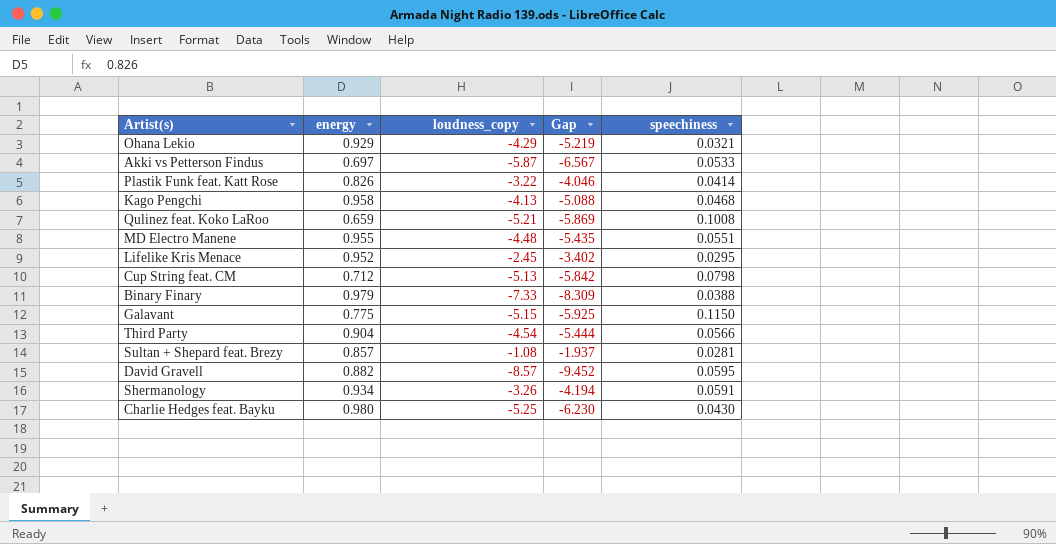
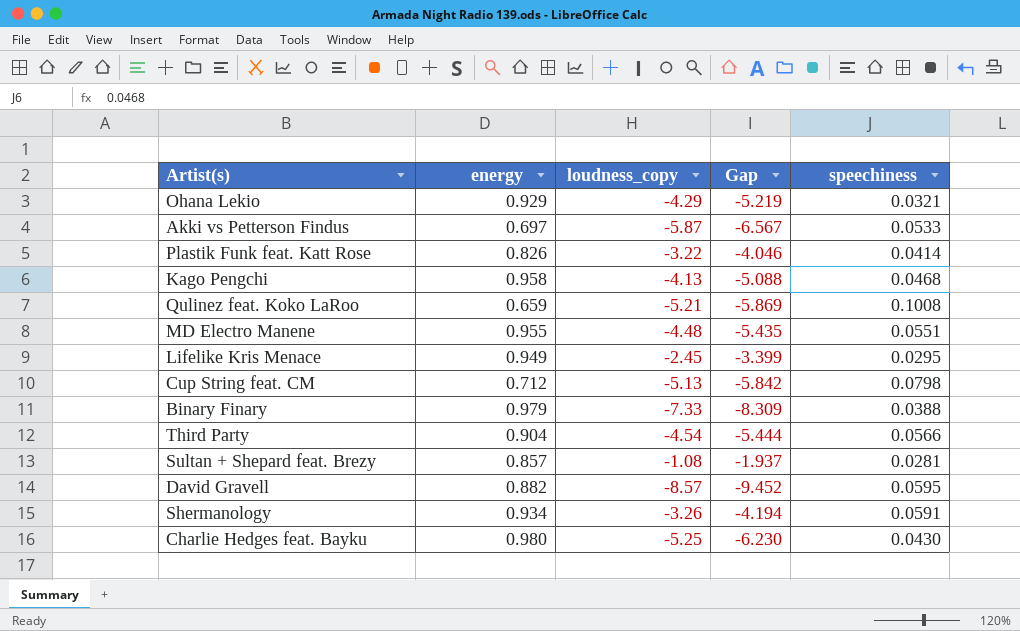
row Galavant: 0.775 | -5.15 | -5.925 | 0.1150 -> none
Lifelike Kris Menace | energy: 0.952 -> 0.949
Lifelike Kris Menace | Gap: -3.402 -> -3.399

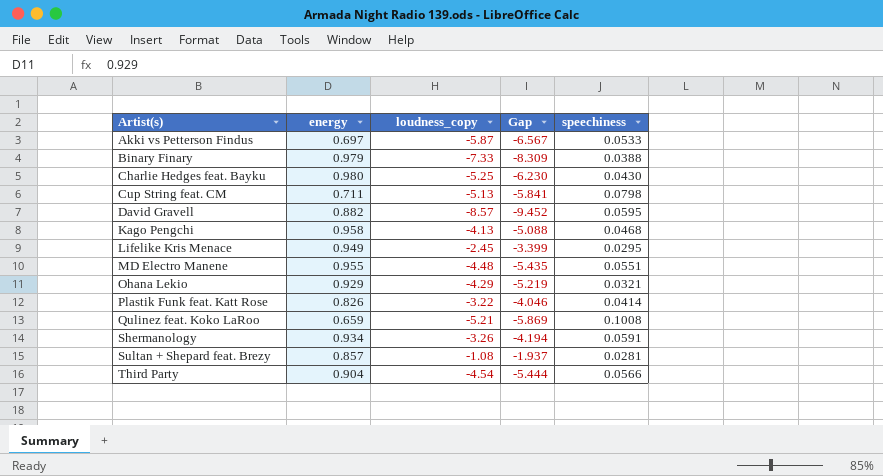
row order: none -> Artist(s) ascending
Cup String feat. CM | energy: 0.712 -> 0.711
Cup String feat. CM | Gap: -5.842 -> -5.841

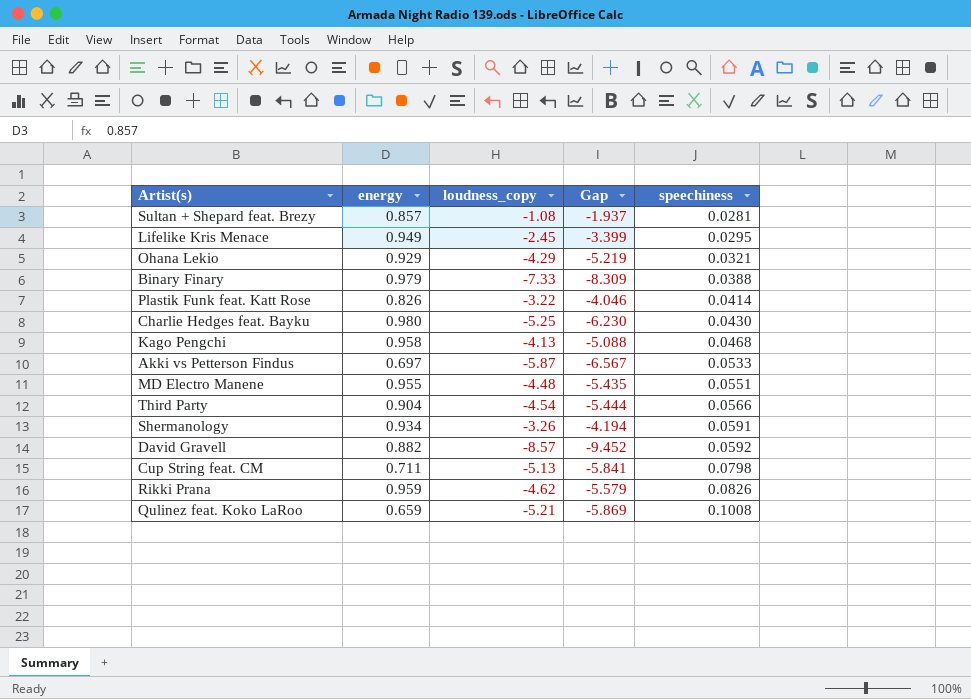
row order: Artist(s) ascending -> speechiness ascending
David Gravell | speechiness: 0.0595 -> 0.0592
row Rikki Prana: none -> 0.959 | -4.62 | -5.579 | 0.0826

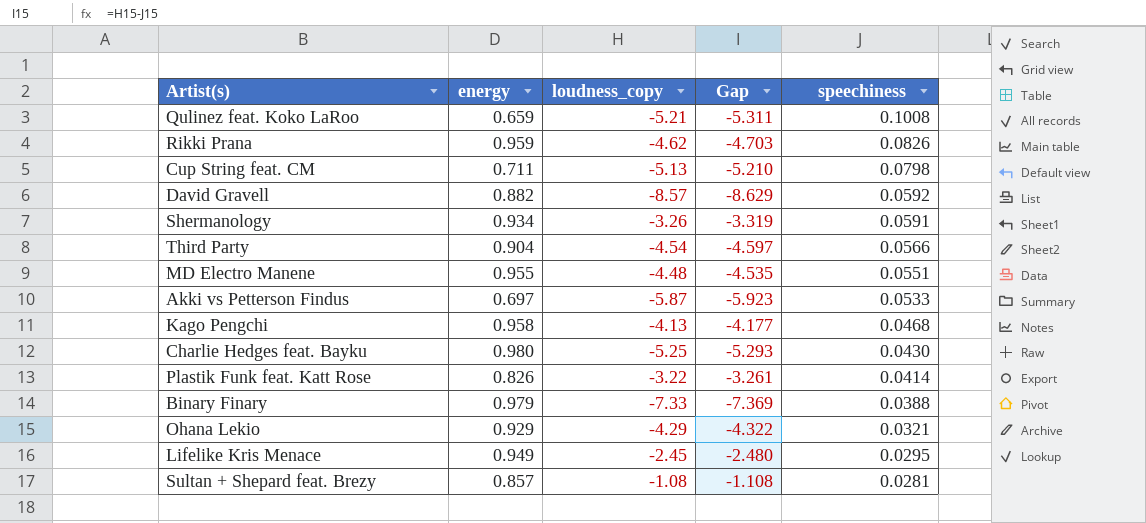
row order: speechiness ascending -> speechiness descending
column Gap | formula: [loudness_copy] - [energy] -> [loudness_copy] - [speechiness]

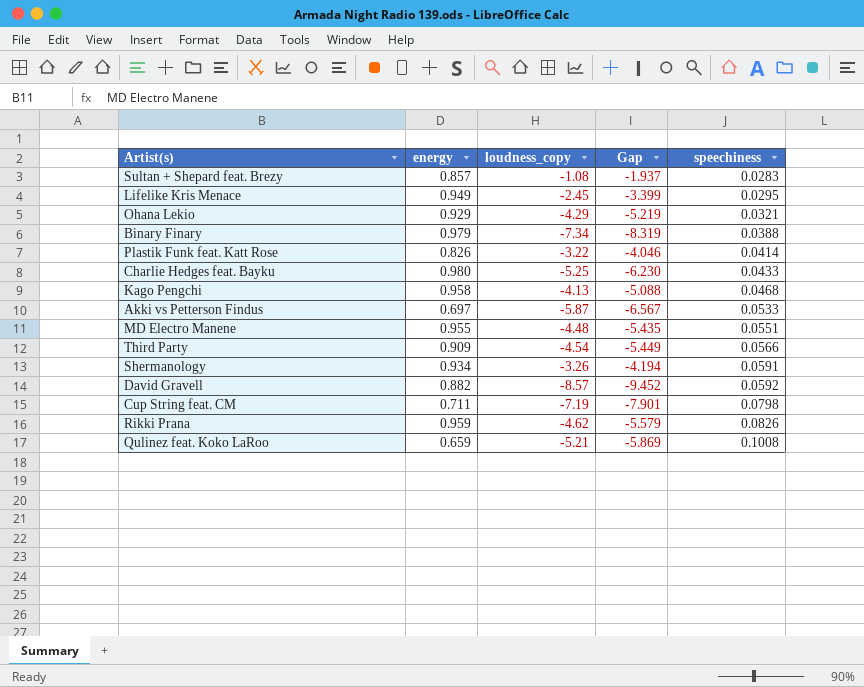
row order: speechiness descending -> speechiness ascending
column Gap | formula: [loudness_copy] - [speechiness] -> [loudness_copy] - [energy]
Sultan + Shepard feat. Brezy | speechiness: 0.0281 -> 0.0283
Binary Finary | loudness_copy: -7.33 -> -7.34
Charlie Hedges feat. Bayku | speechiness: 0.0430 -> 0.0433
Third Party | energy: 0.904 -> 0.909
Cup String feat. CM | loudness_copy: -5.13 -> -7.19

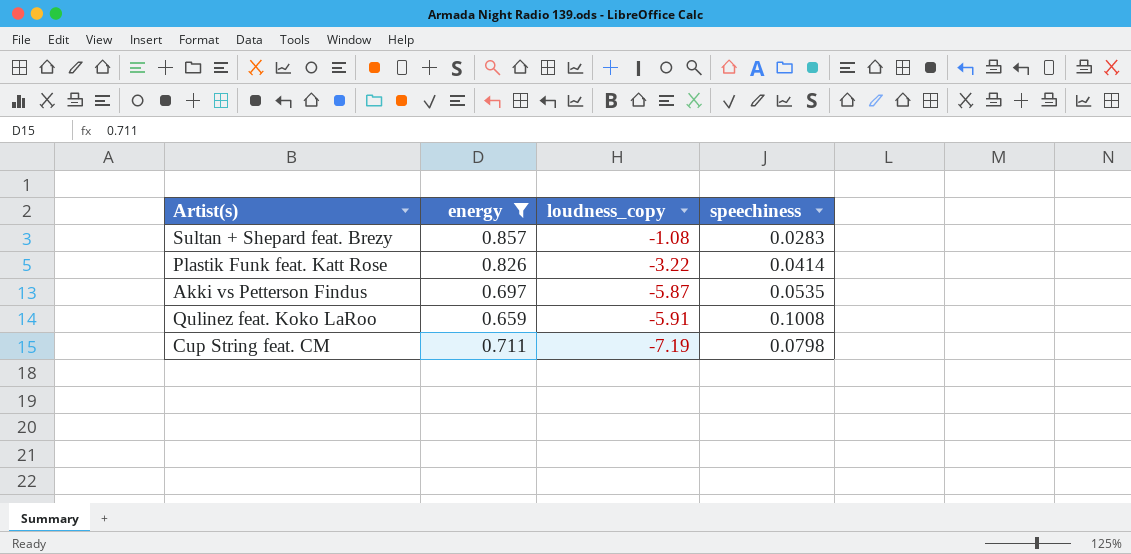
filter: none -> energy <= 0.857
row order: speechiness ascending -> loudness_copy descending
column Gap | formula: [loudness_copy] - [energy] -> none
Akki vs Petterson Findus | speechiness: 0.0533 -> 0.0535
Qulinez feat. Koko LaRoo | loudness_copy: -5.21 -> -5.91

